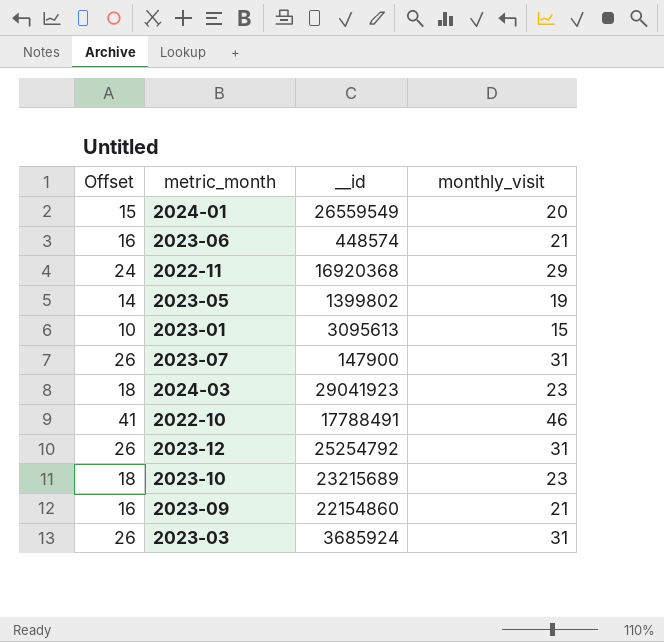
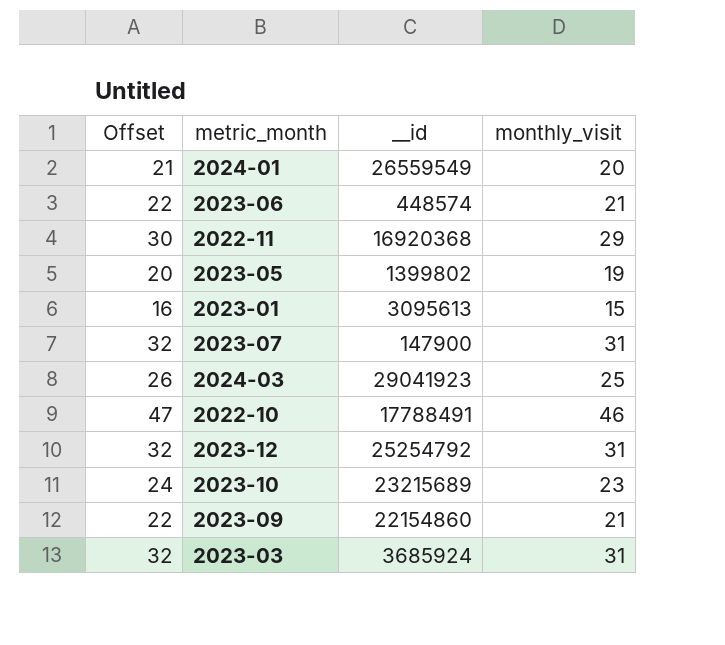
column Offset | formula: [monthly_visit] - 5 -> [monthly_visit] + 1
2024-03 | monthly_visit: 23 -> 25

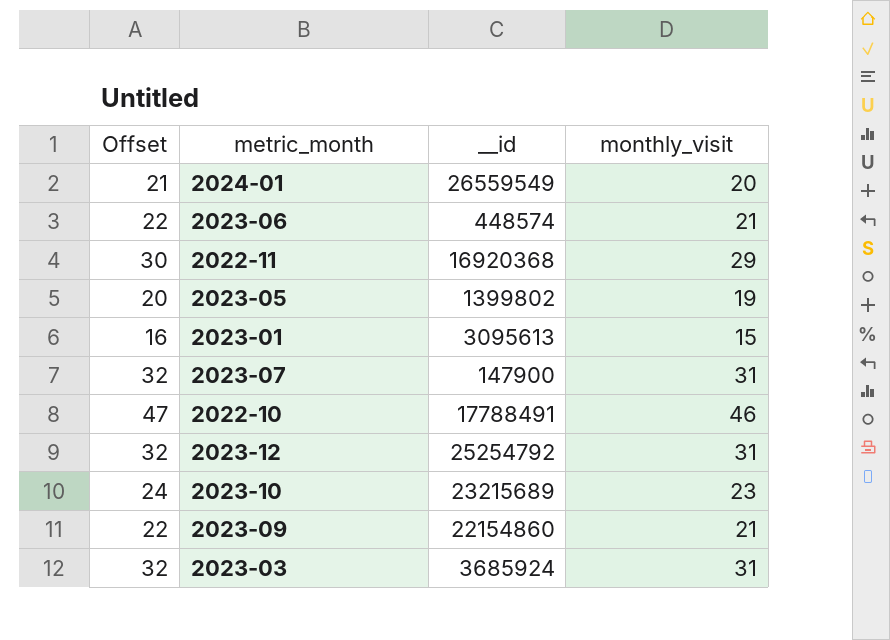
row 2024-03: 26 | 29041923 | 25 -> none

